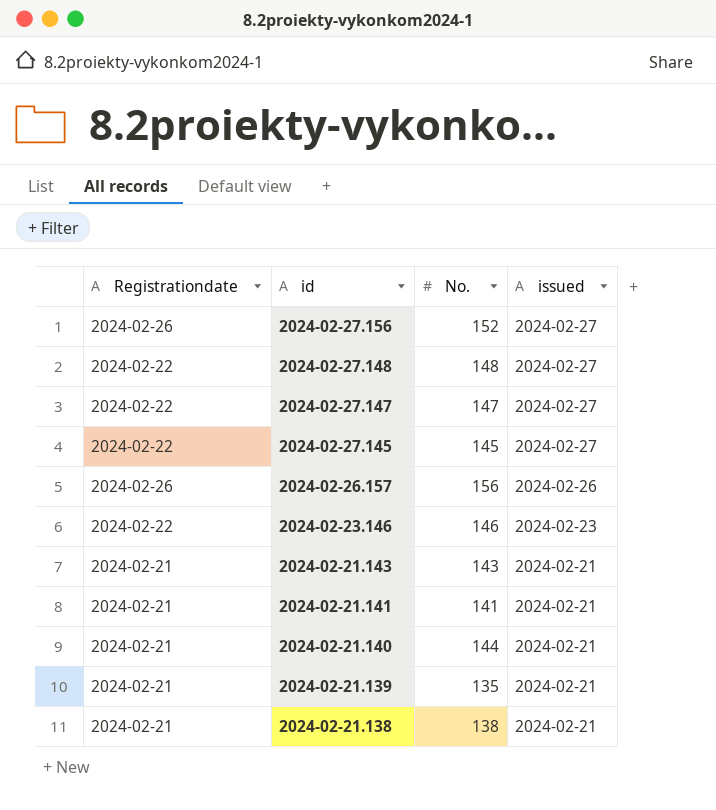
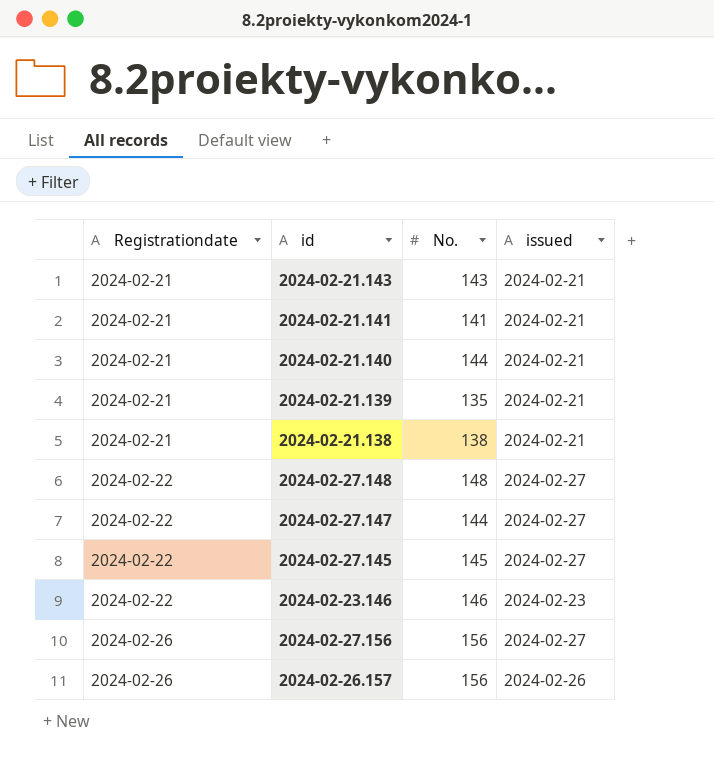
row order: id descending -> Registrationdate ascending
2024-02-27.147 | No.: 147 -> 144
2024-02-27.156 | No.: 152 -> 156

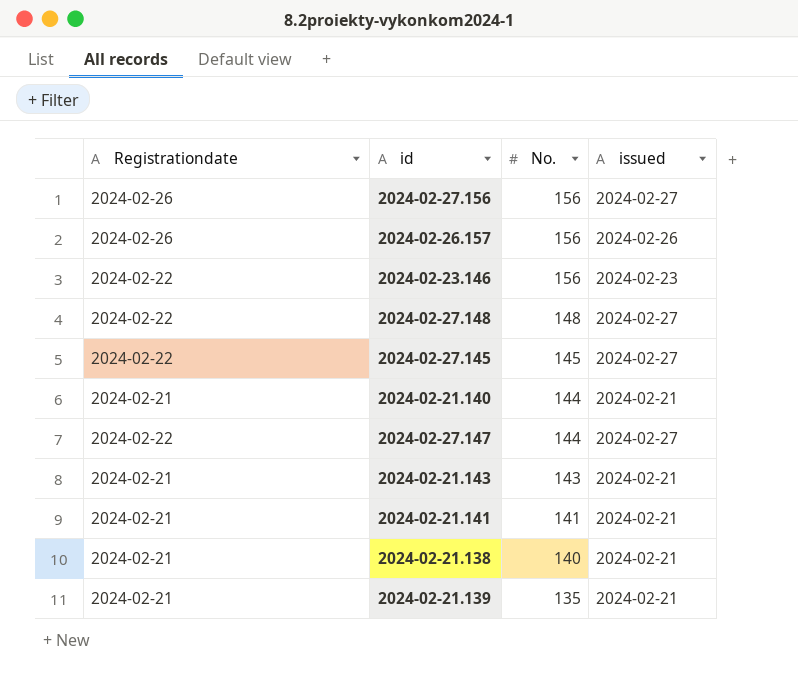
row order: Registrationdate ascending -> No. descending
2024-02-23.146 | No.: 146 -> 156
2024-02-21.138 | No.: 138 -> 140

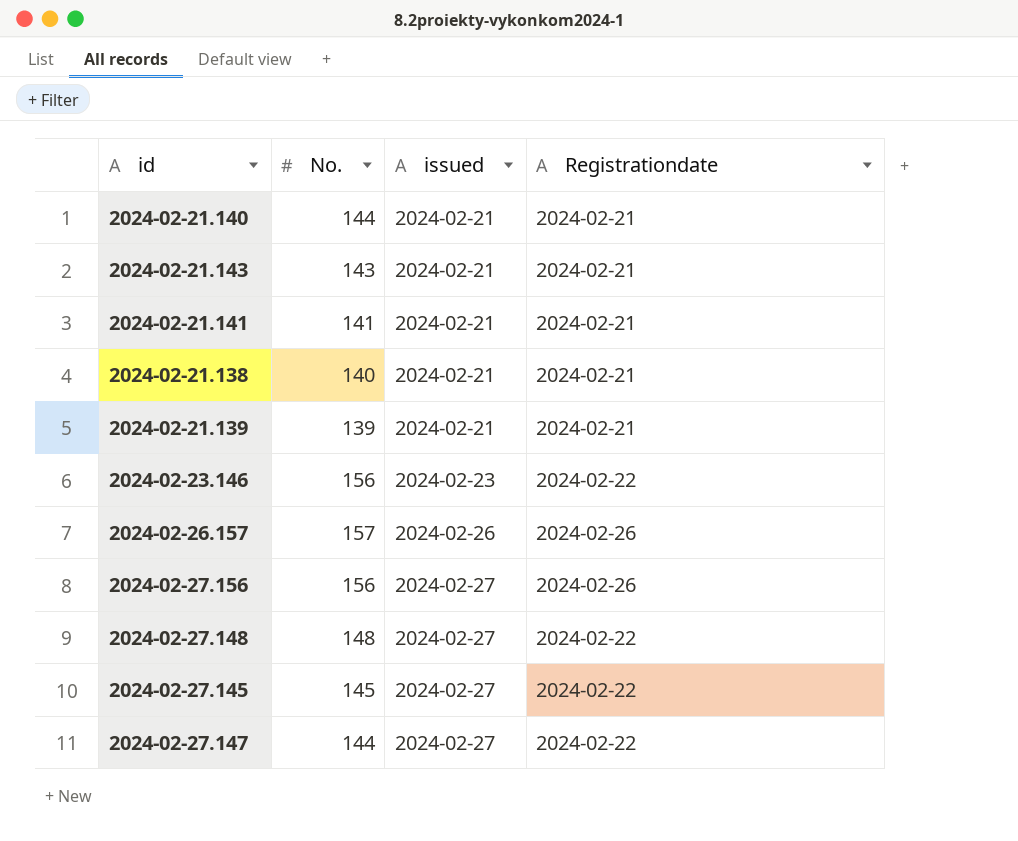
row order: No. descending -> issued ascending
column Registrationdate | position: 1 -> 4
2024-02-21.139 | No.: 135 -> 139
2024-02-26.157 | No.: 156 -> 157

